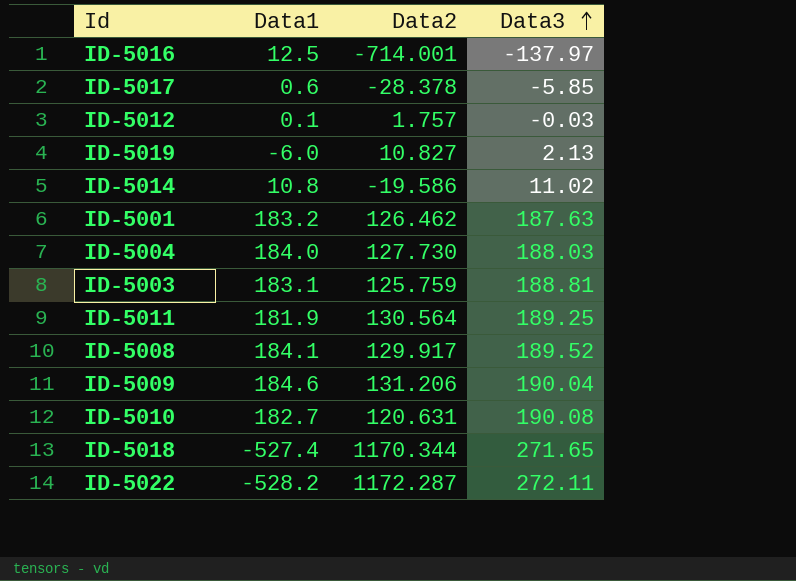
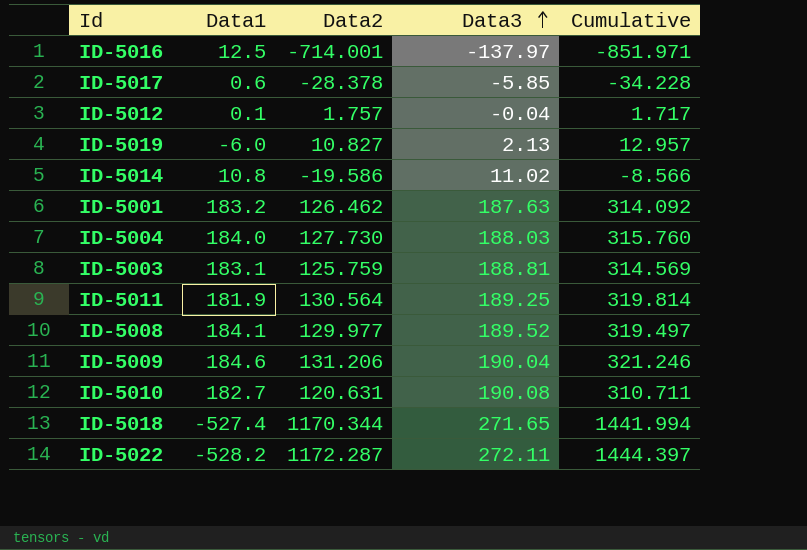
column Cumulative | formula: none -> [Data2] + [Data3]
ID-5012 | Data3: -0.03 -> -0.04
ID-5008 | Data2: 129.917 -> 129.977

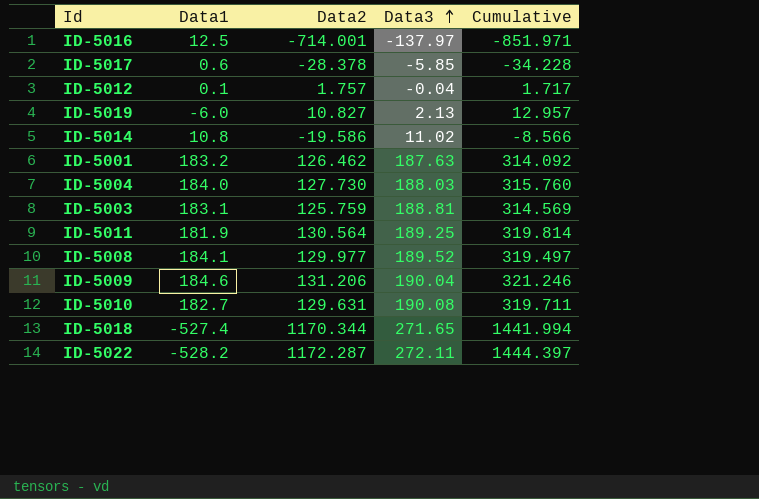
ID-5010 | Data2: 120.631 -> 129.631
ID-5010 | Cumulative: 310.711 -> 319.711

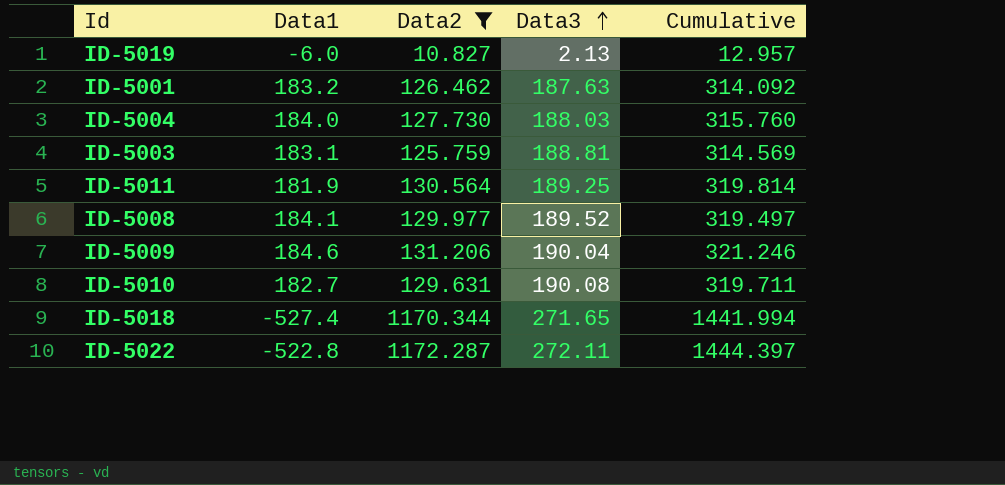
filter: none -> Data2 >= 10.827
ID-5022 | Data1: -528.2 -> -522.8

